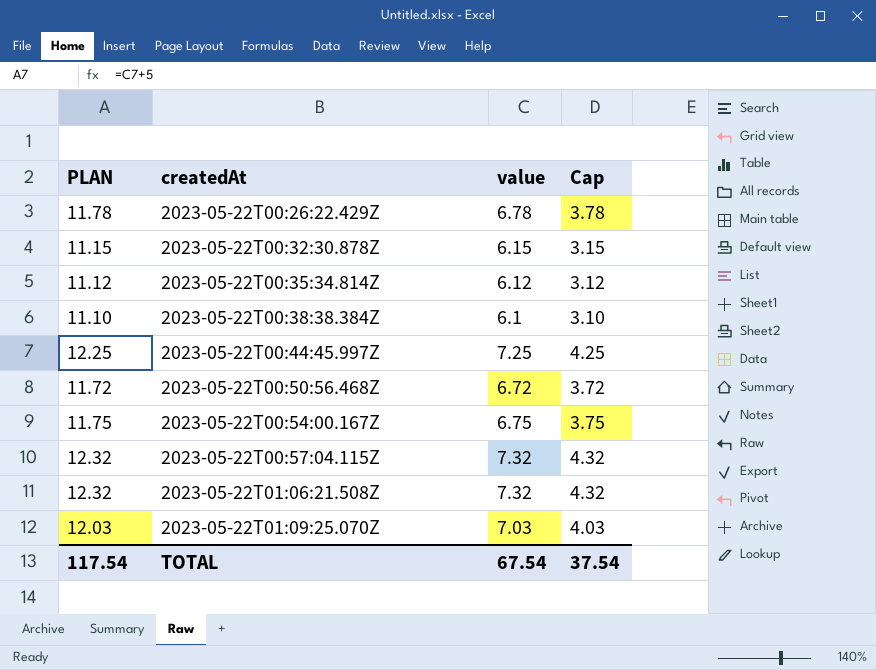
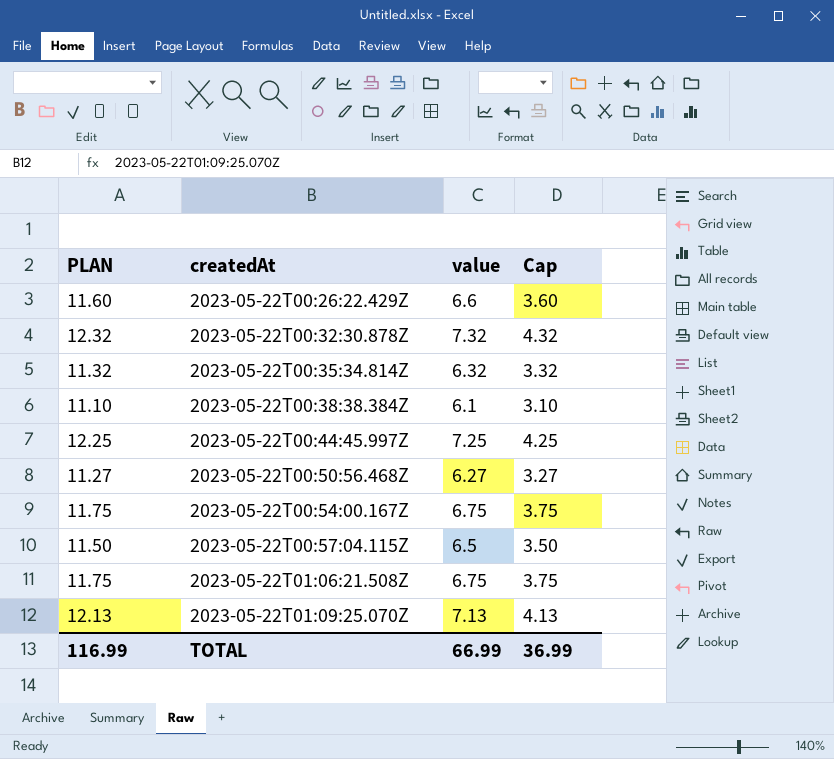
2023-05-22T00:26:22.429Z | PLAN: 11.78 -> 11.60
2023-05-22T00:26:22.429Z | value: 6.78 -> 6.6
2023-05-22T00:26:22.429Z | Cap: 3.78 -> 3.60
2023-05-22T00:32:30.878Z | PLAN: 11.15 -> 12.32
2023-05-22T00:32:30.878Z | value: 6.15 -> 7.32
2023-05-22T00:32:30.878Z | Cap: 3.15 -> 4.32
2023-05-22T00:35:34.814Z | PLAN: 11.12 -> 11.32
2023-05-22T00:35:34.814Z | value: 6.12 -> 6.32
2023-05-22T00:35:34.814Z | Cap: 3.12 -> 3.32
2023-05-22T00:50:56.468Z | PLAN: 11.72 -> 11.27
2023-05-22T00:50:56.468Z | value: 6.72 -> 6.27
2023-05-22T00:50:56.468Z | Cap: 3.72 -> 3.27
2023-05-22T00:57:04.115Z | PLAN: 12.32 -> 11.50
2023-05-22T00:57:04.115Z | value: 7.32 -> 6.5
2023-05-22T00:57:04.115Z | Cap: 4.32 -> 3.50
2023-05-22T01:06:21.508Z | PLAN: 12.32 -> 11.75
2023-05-22T01:06:21.508Z | value: 7.32 -> 6.75
2023-05-22T01:06:21.508Z | Cap: 4.32 -> 3.75
2023-05-22T01:09:25.070Z | PLAN: 12.03 -> 12.13
2023-05-22T01:09:25.070Z | value: 7.03 -> 7.13
2023-05-22T01:09:25.070Z | Cap: 4.03 -> 4.13
TOTAL | PLAN: 117.54 -> 116.99
TOTAL | value: 67.54 -> 66.99
TOTAL | Cap: 37.54 -> 36.99

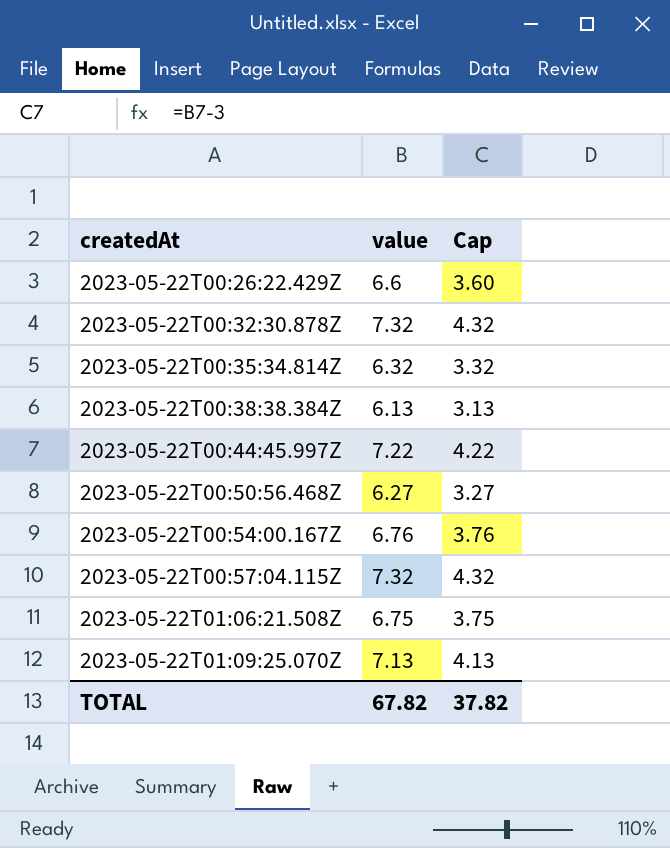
column PLAN | formula: [value] + 5 -> none
2023-05-22T00:38:38.384Z | value: 6.1 -> 6.13
2023-05-22T00:38:38.384Z | Cap: 3.10 -> 3.13
2023-05-22T00:44:45.997Z | value: 7.25 -> 7.22
2023-05-22T00:44:45.997Z | Cap: 4.25 -> 4.22
2023-05-22T00:54:00.167Z | value: 6.75 -> 6.76
2023-05-22T00:54:00.167Z | Cap: 3.75 -> 3.76
2023-05-22T00:57:04.115Z | value: 6.5 -> 7.32
2023-05-22T00:57:04.115Z | Cap: 3.50 -> 4.32
TOTAL | value: 66.99 -> 67.82
TOTAL | Cap: 36.99 -> 37.82

